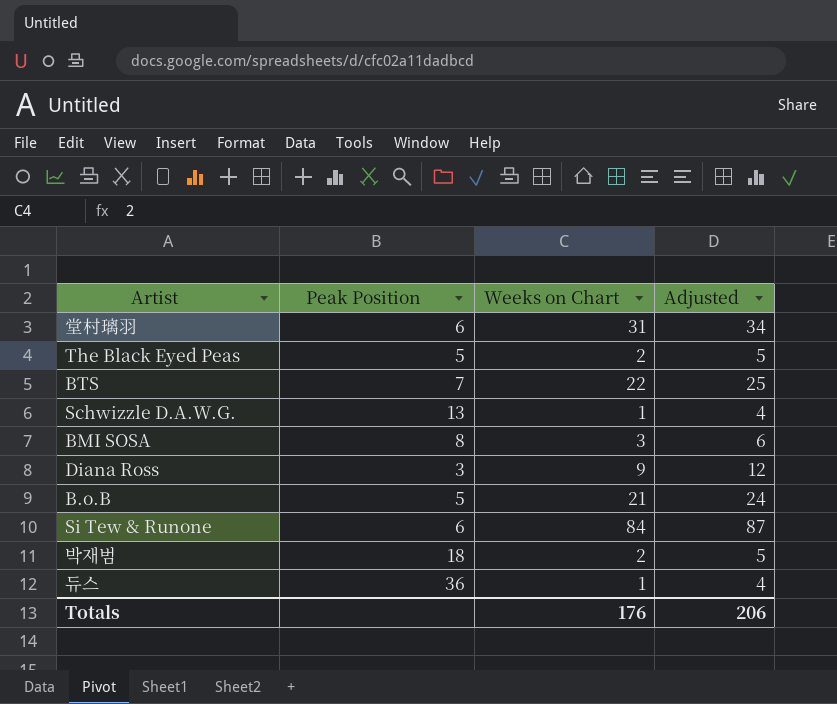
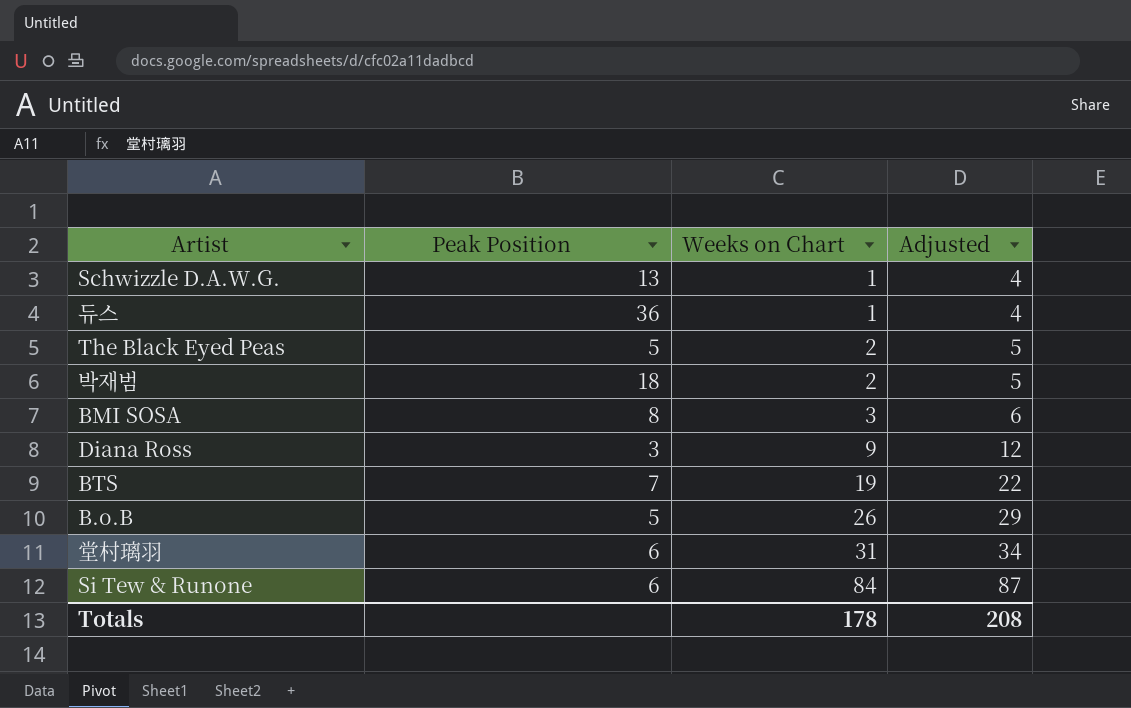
row order: none -> Weeks on Chart ascending
BTS | Weeks on Chart: 22 -> 19
BTS | Adjusted: 25 -> 22
B.o.B | Weeks on Chart: 21 -> 26
B.o.B | Adjusted: 24 -> 29
Totals | Weeks on Chart: 176 -> 178
Totals | Adjusted: 206 -> 208

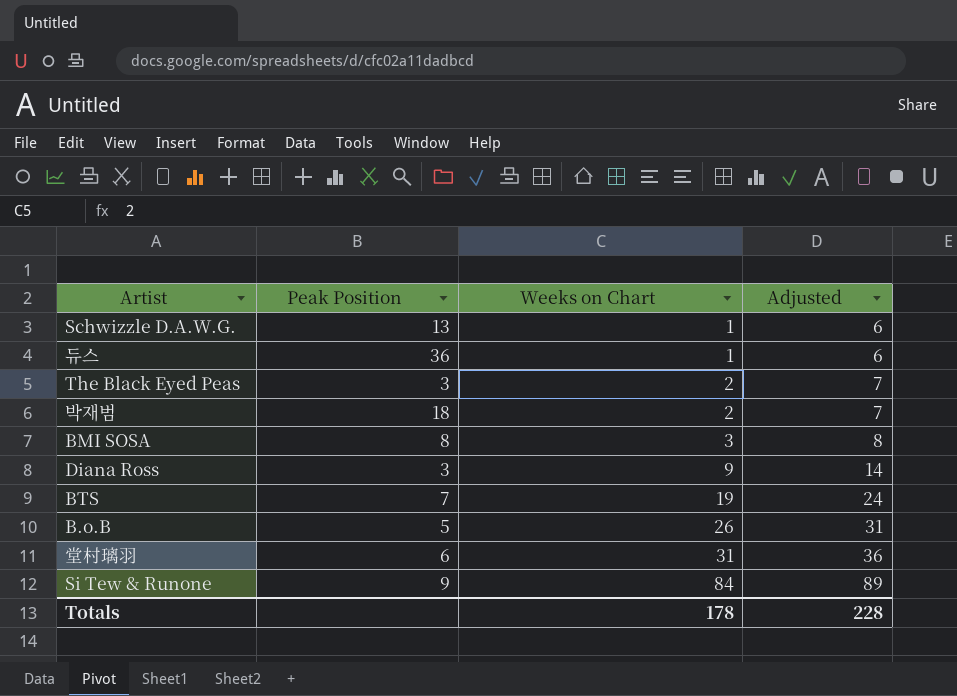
column Adjusted | formula: [Weeks on Chart] + 3 -> [Weeks on Chart] + 5
The Black Eyed Peas | Peak Position: 5 -> 3
Si Tew & Runone | Peak Position: 6 -> 9
Totals | Adjusted: 208 -> 228

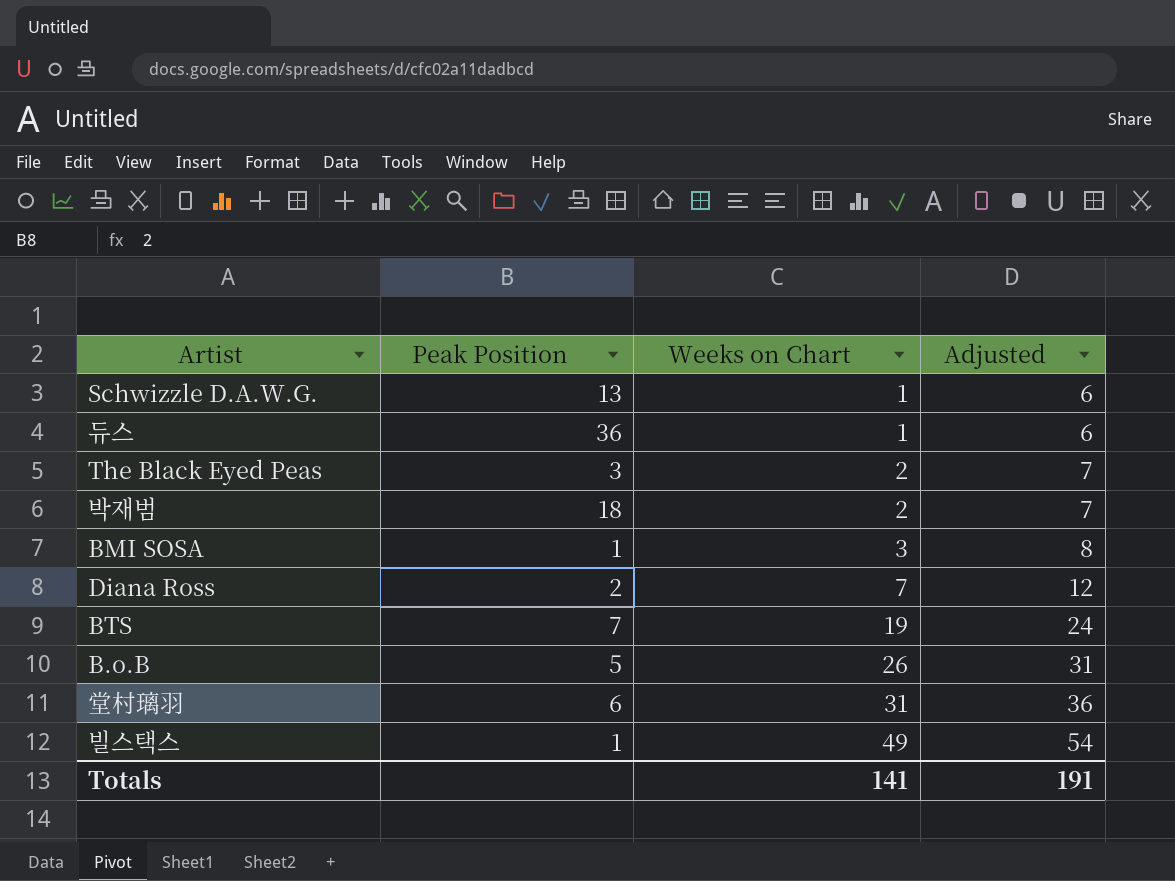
row Si Tew & Runone: 9 | 84 | 89 -> none
BMI SOSA | Peak Position: 8 -> 1
Diana Ross | Peak Position: 3 -> 2
Diana Ross | Weeks on Chart: 9 -> 7
Diana Ross | Adjusted: 14 -> 12
row 빌스택스: none -> 1 | 49 | 54
Totals | Weeks on Chart: 178 -> 141
Totals | Adjusted: 228 -> 191

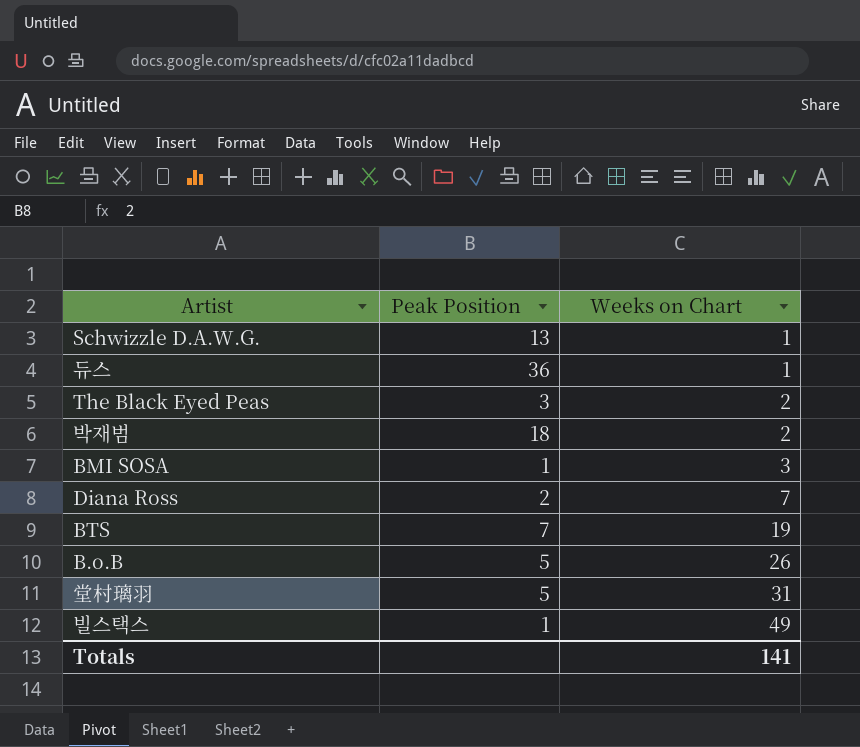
column Adjusted | formula: [Weeks on Chart] + 5 -> none
堂村璃羽 | Peak Position: 6 -> 5

